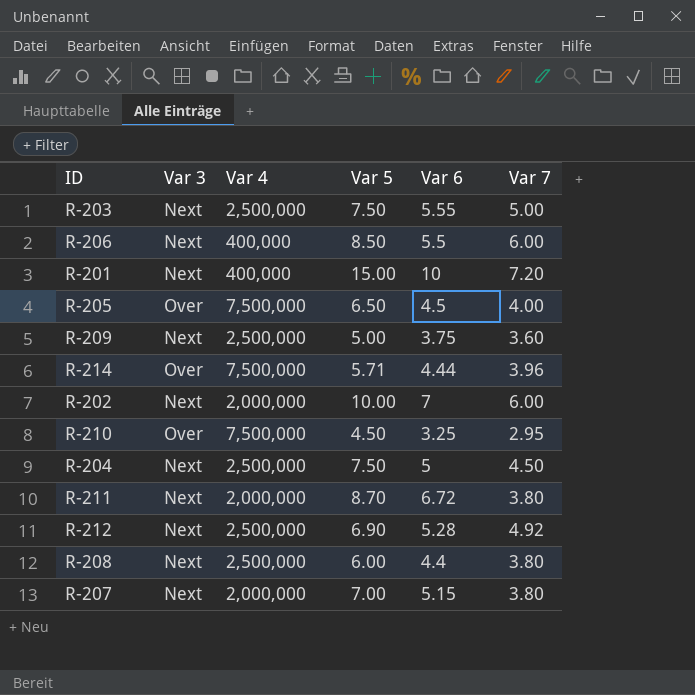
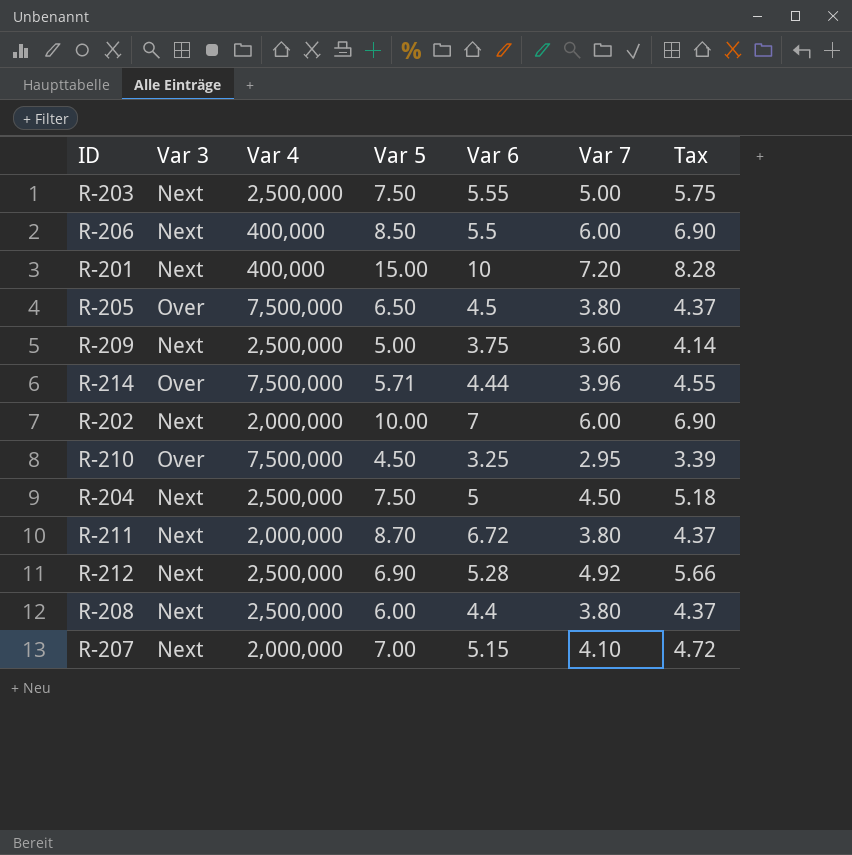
column Tax | formula: none -> [Var 7] * 1.15
R-205 | Var 7: 4.00 -> 3.80
R-207 | Var 7: 3.80 -> 4.10

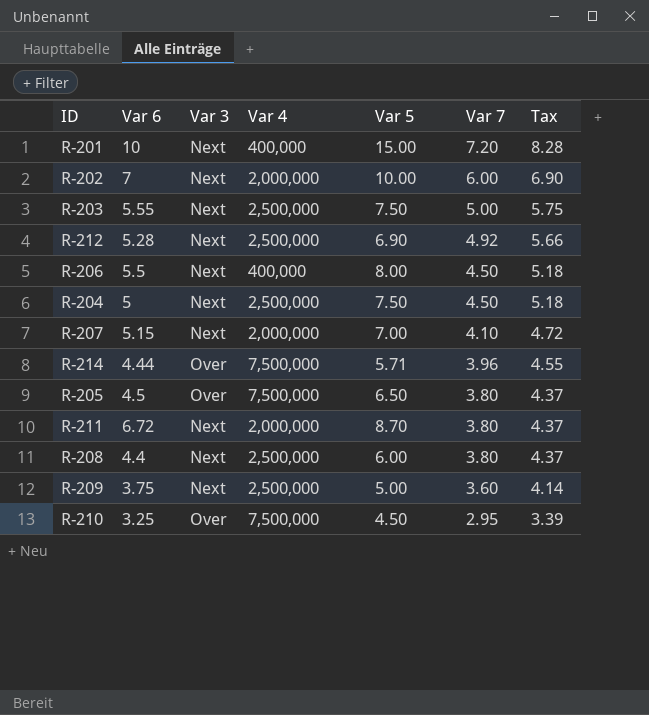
row order: none -> Var 7 descending
column Var 6 | position: 5 -> 2
R-206 | Var 5: 8.50 -> 8.00
R-206 | Var 7: 6.00 -> 4.50
R-206 | Tax: 6.90 -> 5.18

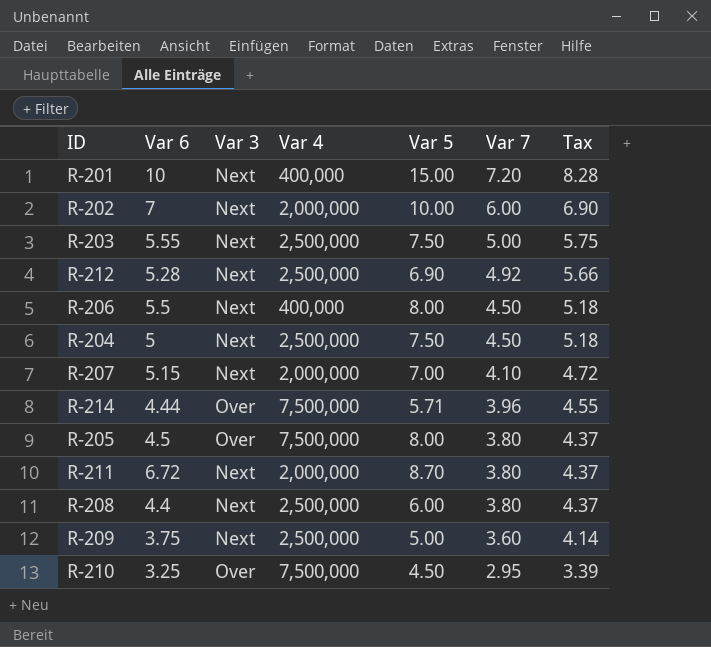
R-205 | Var 5: 6.50 -> 8.00

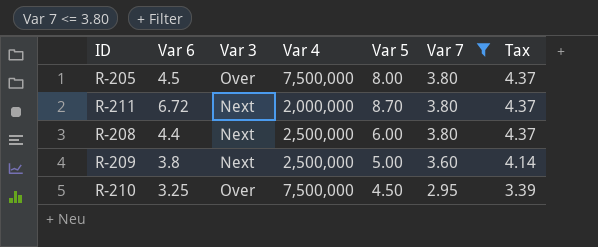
filter: none -> Var 7 <= 3.80
R-209 | Var 6: 3.75 -> 3.8

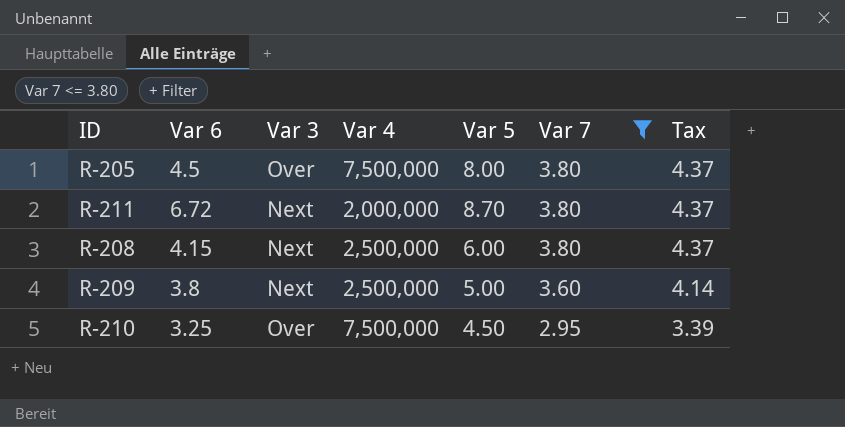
R-208 | Var 6: 4.4 -> 4.15

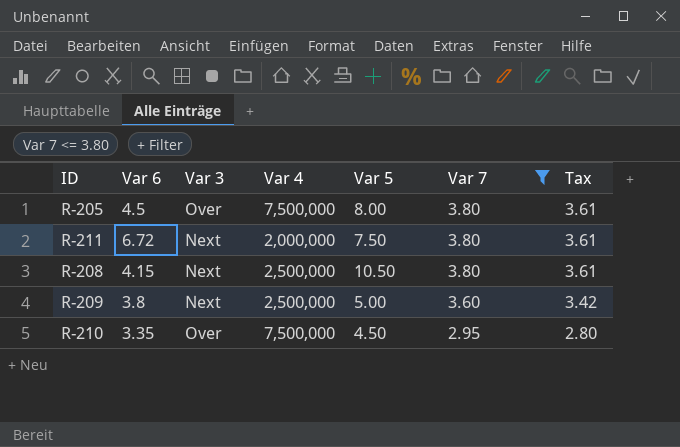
column Tax | formula: [Var 7] * 1.15 -> [Var 7] * 0.95
R-211 | Var 5: 8.70 -> 7.50
R-208 | Var 5: 6.00 -> 10.50
R-210 | Var 6: 3.25 -> 3.35

